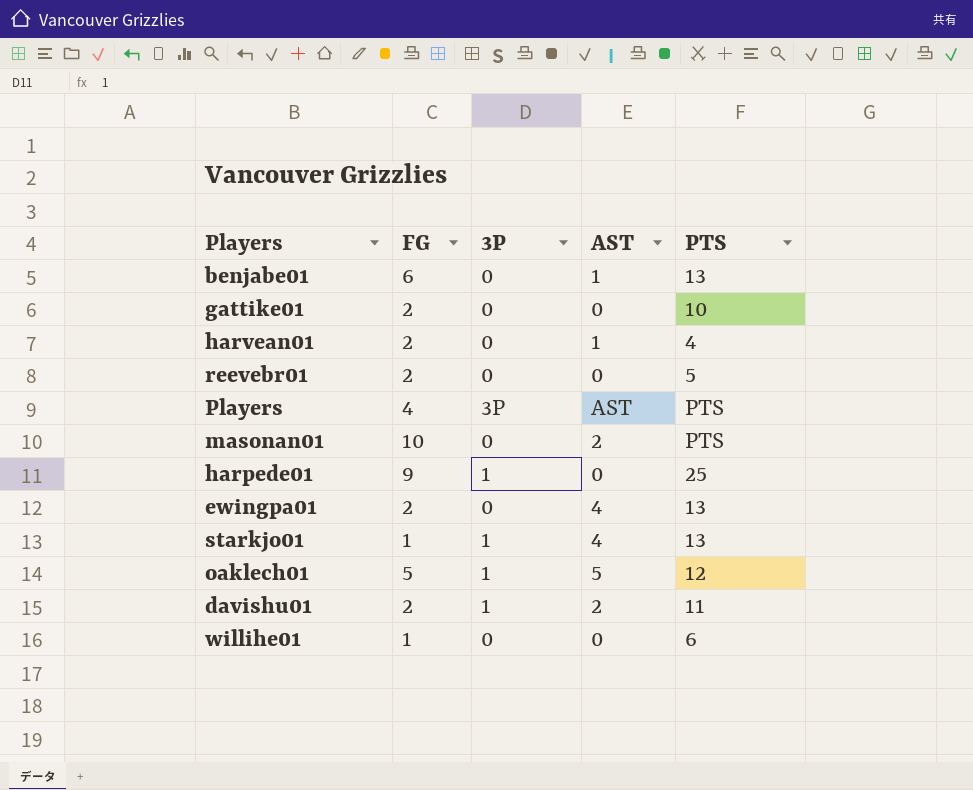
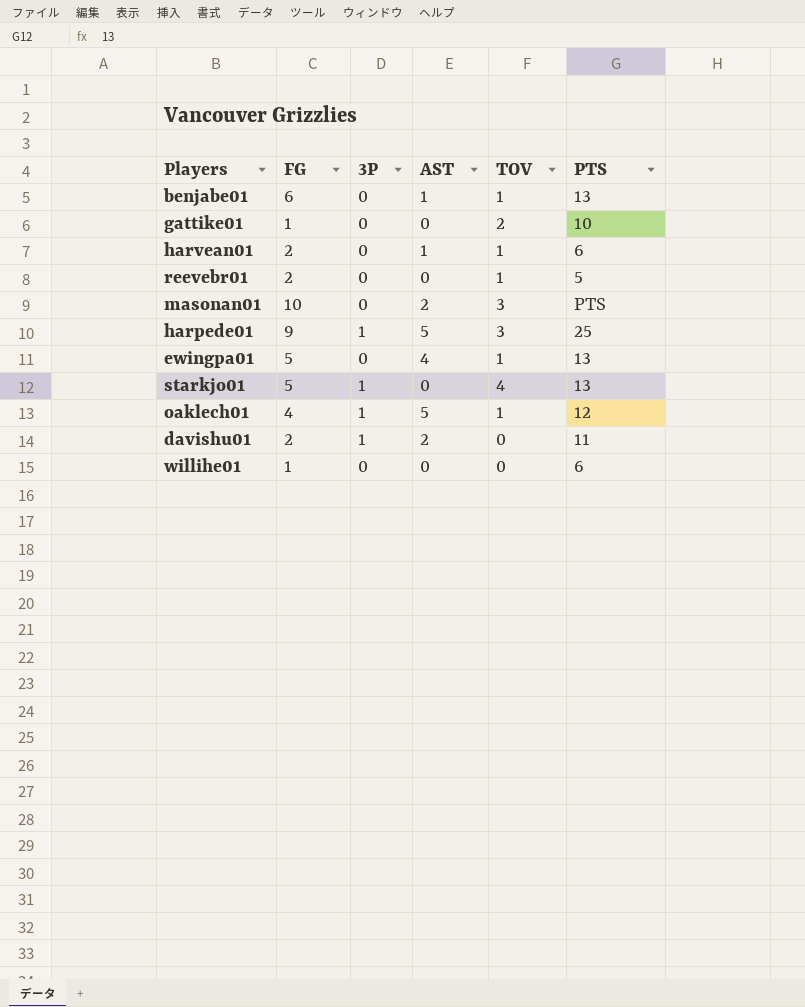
column TOV | position: none -> 5
row Players: 4 | 3P | AST | PTS -> none
gattike01 | FG: 2 -> 1
harvean01 | PTS: 4 -> 6
harpede01 | AST: 0 -> 5
ewingpa01 | FG: 2 -> 5
starkjo01 | FG: 1 -> 5
starkjo01 | AST: 4 -> 0
oaklech01 | FG: 5 -> 4

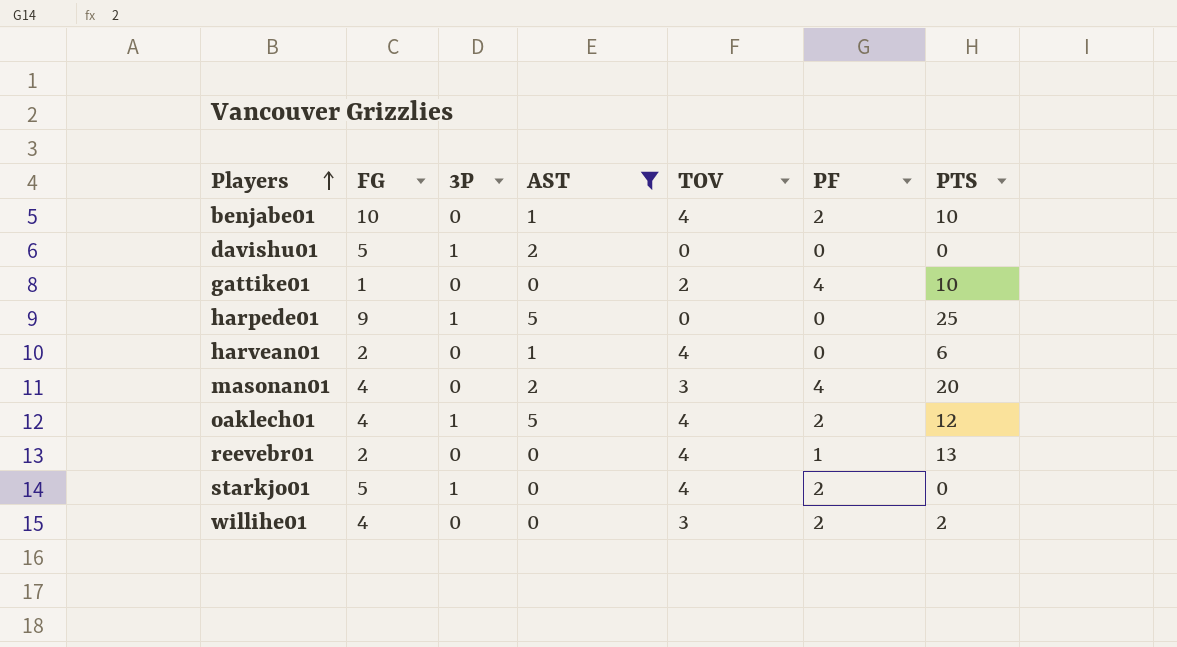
filter: none -> AST != 4
row order: none -> Players ascending
column PF | position: none -> 6
benjabe01 | FG: 6 -> 10
benjabe01 | TOV: 1 -> 4
benjabe01 | PTS: 13 -> 10
davishu01 | FG: 2 -> 5
davishu01 | PTS: 11 -> 0
harpede01 | TOV: 3 -> 0
harvean01 | TOV: 1 -> 4
masonan01 | FG: 10 -> 4
masonan01 | PTS: PTS -> 20
oaklech01 | TOV: 1 -> 4
reevebr01 | TOV: 1 -> 4
reevebr01 | PTS: 5 -> 13
starkjo01 | PTS: 13 -> 0
willihe01 | FG: 1 -> 4
willihe01 | TOV: 0 -> 3
willihe01 | PTS: 6 -> 2

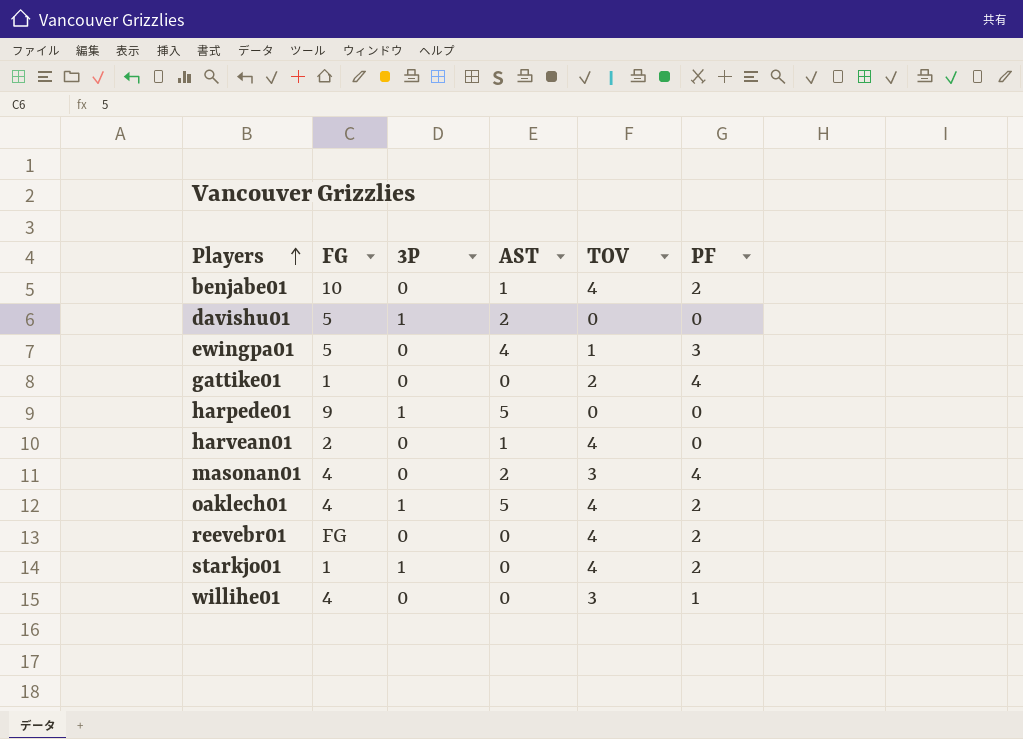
filter: AST != 4 -> none
column PTS | position: 7 -> none
reevebr01 | FG: 2 -> FG
reevebr01 | PF: 1 -> 2
starkjo01 | FG: 5 -> 1
willihe01 | PF: 2 -> 1

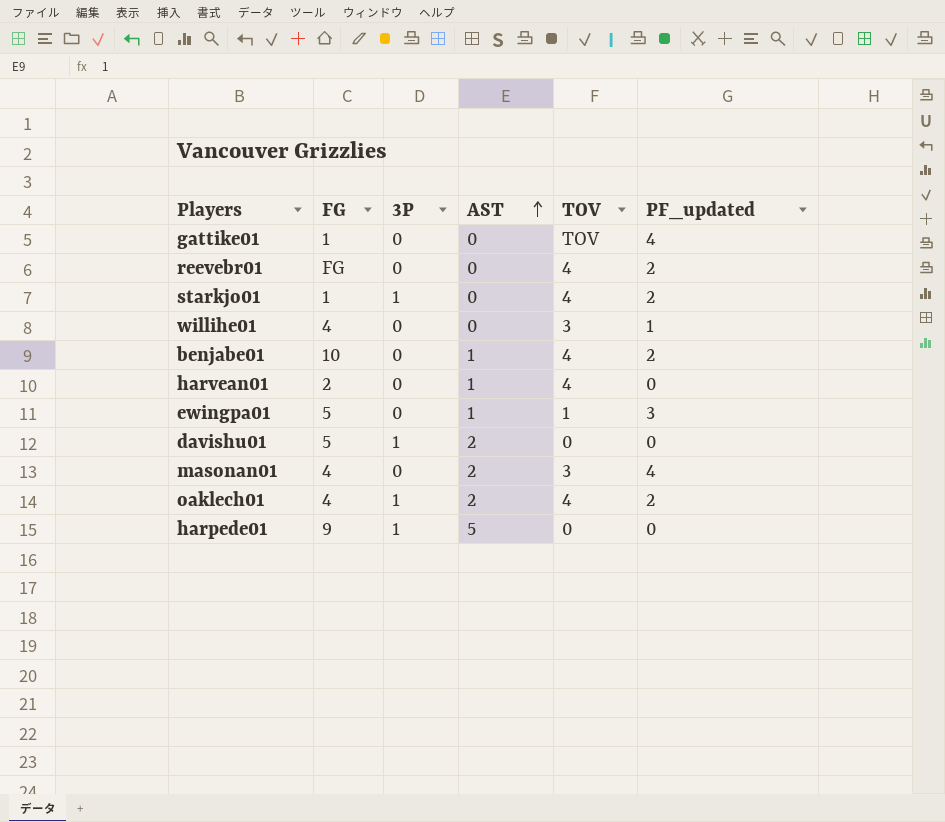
row order: Players ascending -> AST ascending
column name: PF -> PF_updated
gattike01 | TOV: 2 -> TOV
ewingpa01 | AST: 4 -> 1
oaklech01 | AST: 5 -> 2

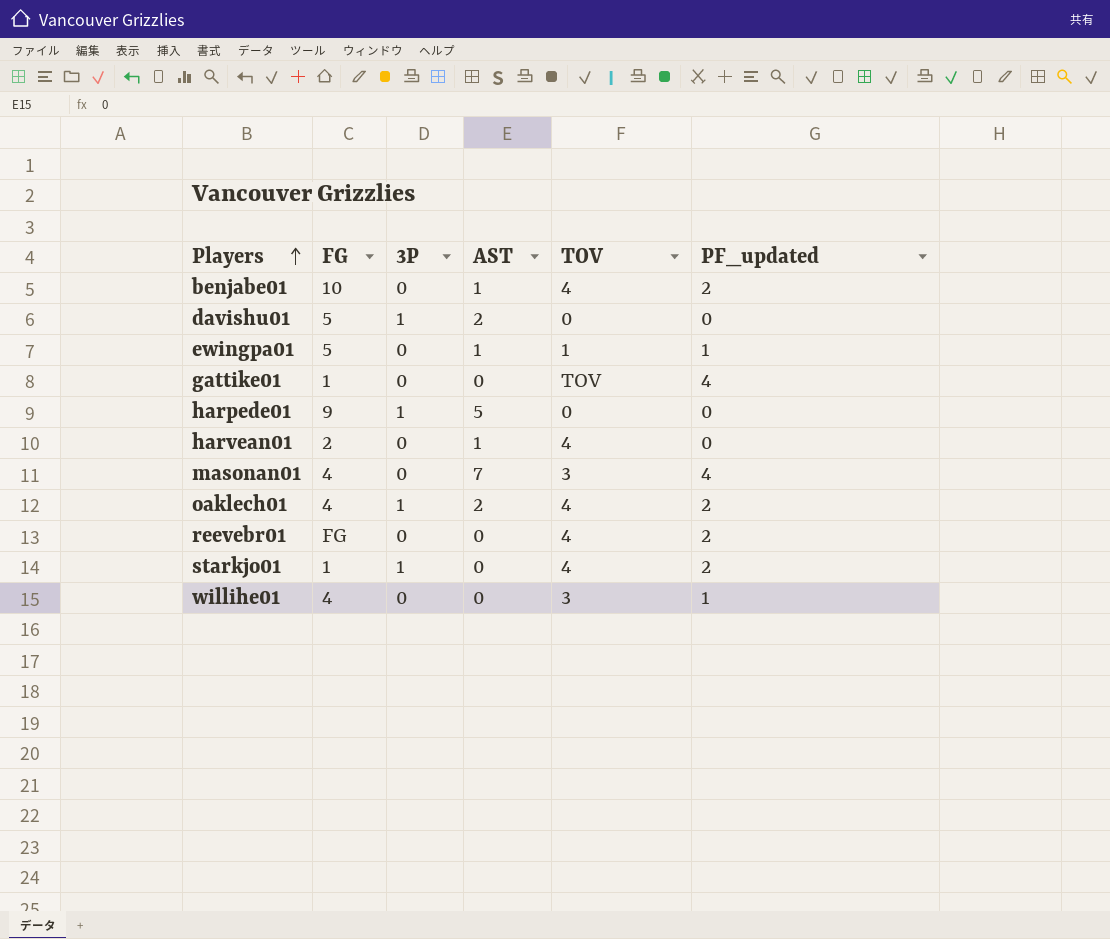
row order: AST ascending -> Players ascending
ewingpa01 | PF_updated: 3 -> 1
masonan01 | AST: 2 -> 7

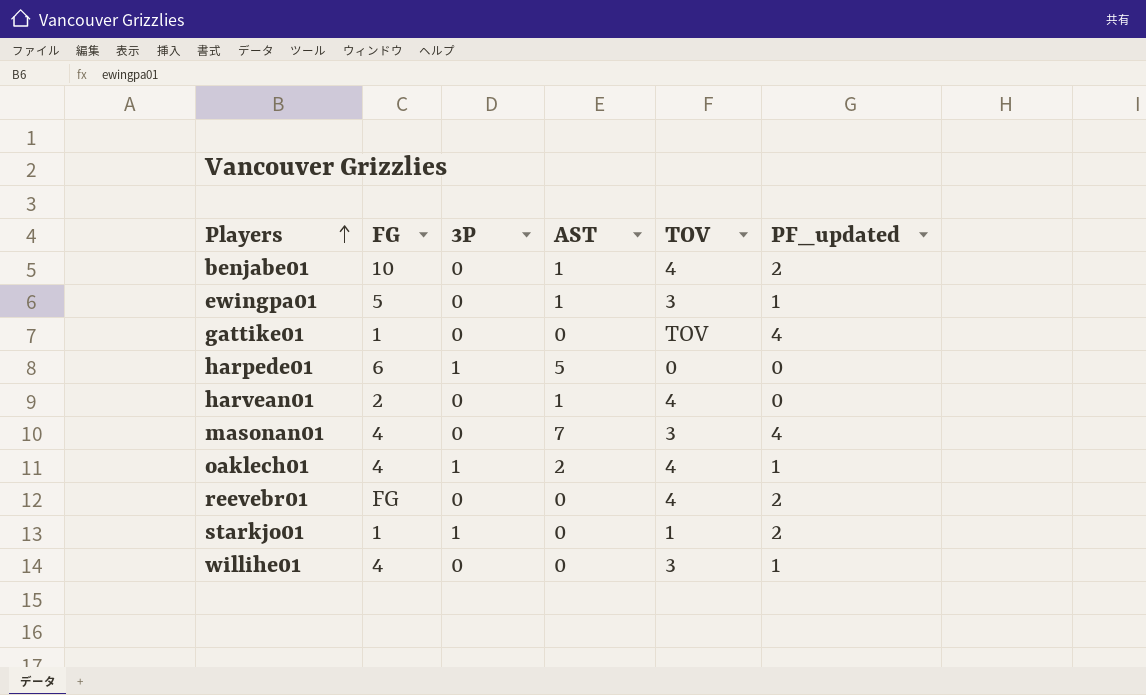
row davishu01: 5 | 1 | 2 | 0 | 0 -> none
ewingpa01 | TOV: 1 -> 3
harpede01 | FG: 9 -> 6
oaklech01 | PF_updated: 2 -> 1
starkjo01 | TOV: 4 -> 1

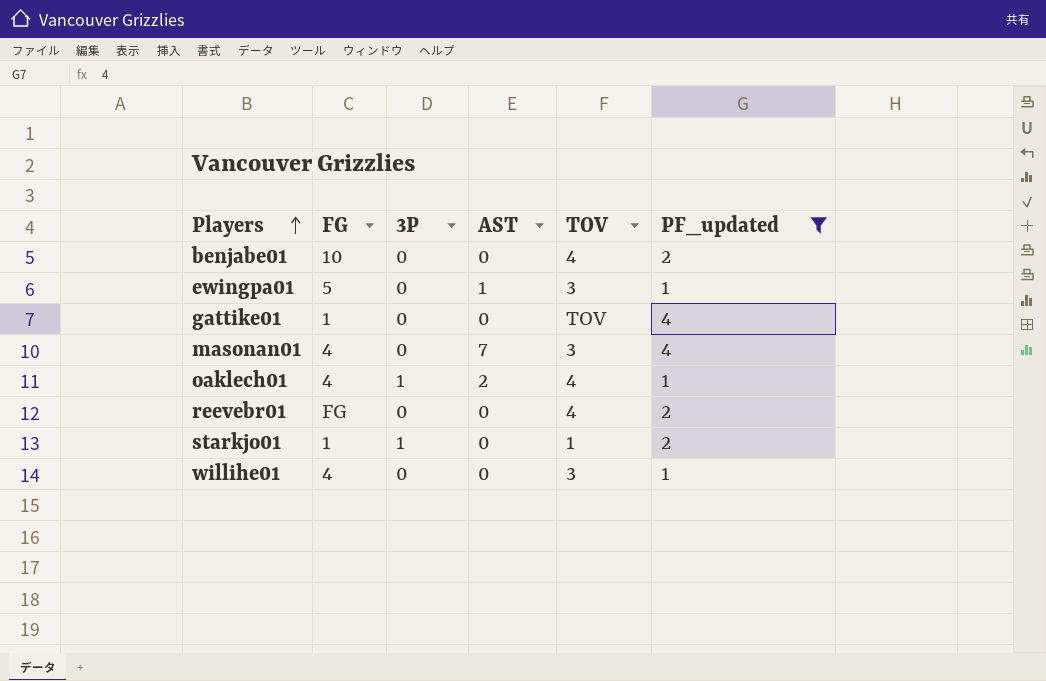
filter: none -> PF_updated != 0
benjabe01 | AST: 1 -> 0

